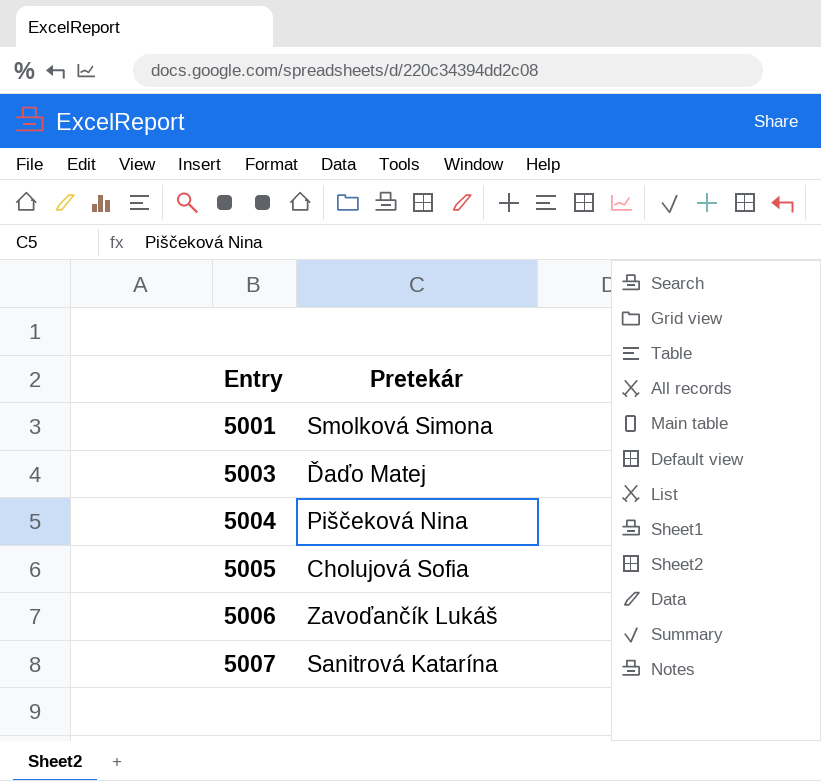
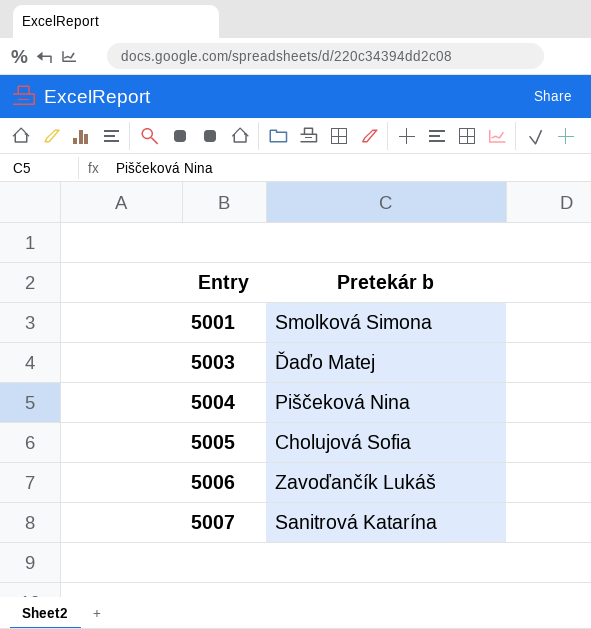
column name: Pretekár -> Pretekár b

